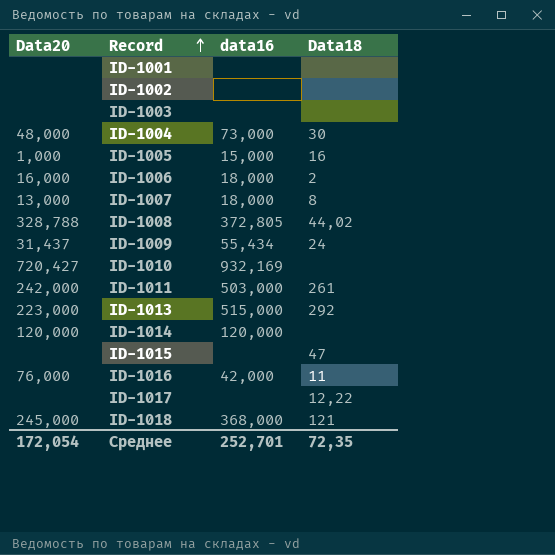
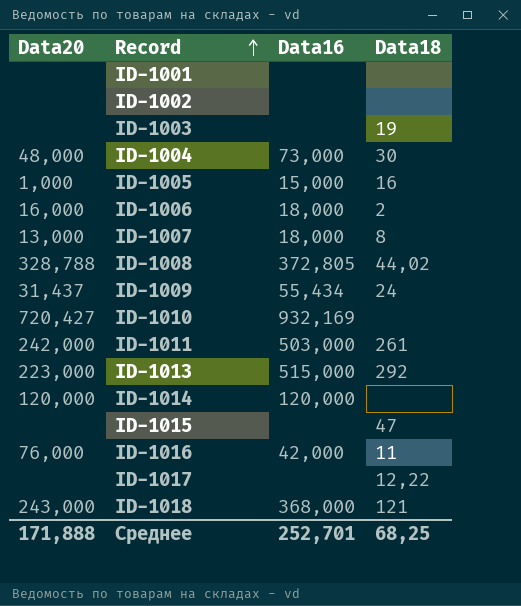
column name: data16 -> Data16
ID-1003 | Data18: none -> 19
ID-1018 | Data20: 245,000 -> 243,000
Среднее | Data20: 172,054 -> 171,888
Среднее | Data18: 72,35 -> 68,25

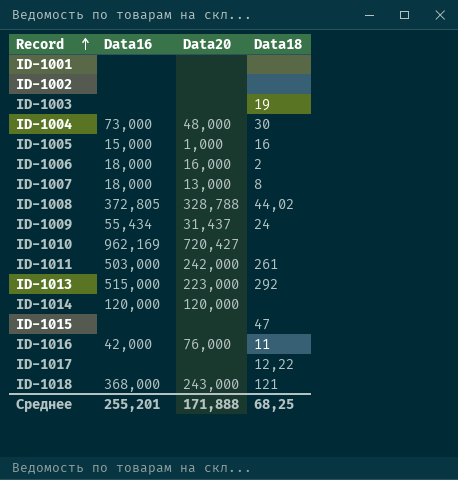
column Data20 | position: 1 -> 3
ID-1010 | Data16: 932,169 -> 962,169
Среднее | Data16: 252,701 -> 255,201

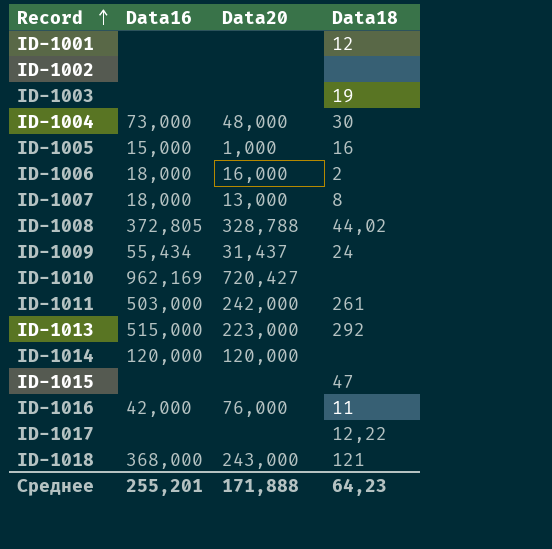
ID-1001 | Data18: none -> 12
Среднее | Data18: 68,25 -> 64,23

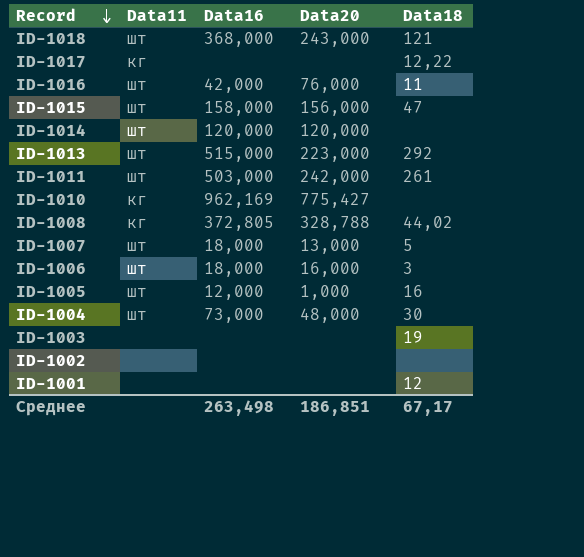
row order: Record ascending -> Record descending
column Data11 | position: none -> 2
row ID-1009: 55,434 | 31,437 | 24 -> none
ID-1015 | Data16: none -> 158,000
ID-1015 | Data20: none -> 156,000
ID-1010 | Data20: 720,427 -> 775,427
ID-1007 | Data18: 8 -> 5
ID-1006 | Data18: 2 -> 3
ID-1005 | Data16: 15,000 -> 12,000
Среднее | Data16: 255,201 -> 263,498
Среднее | Data20: 171,888 -> 186,851
Среднее | Data18: 64,23 -> 67,17

